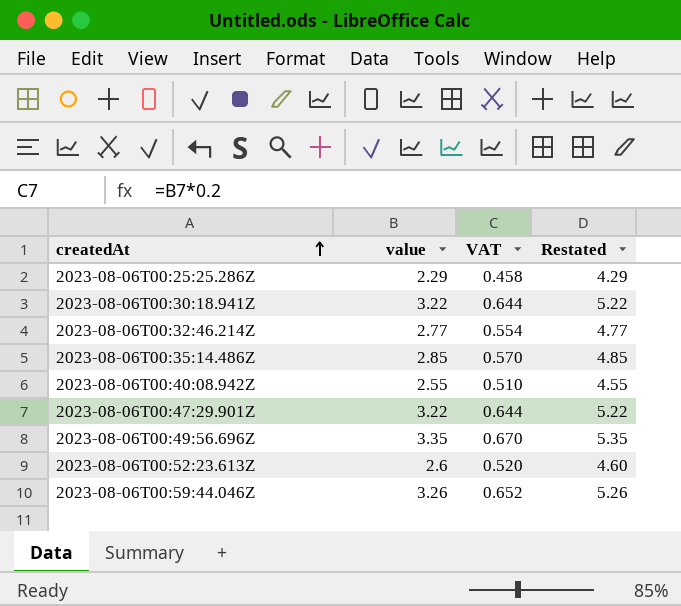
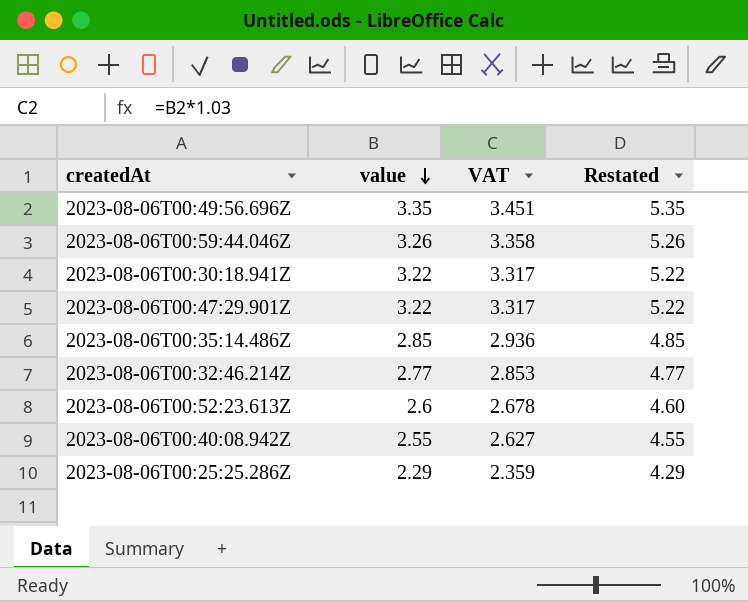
row order: createdAt ascending -> value descending
column VAT | formula: [value] * 0.2 -> [value] * 1.03

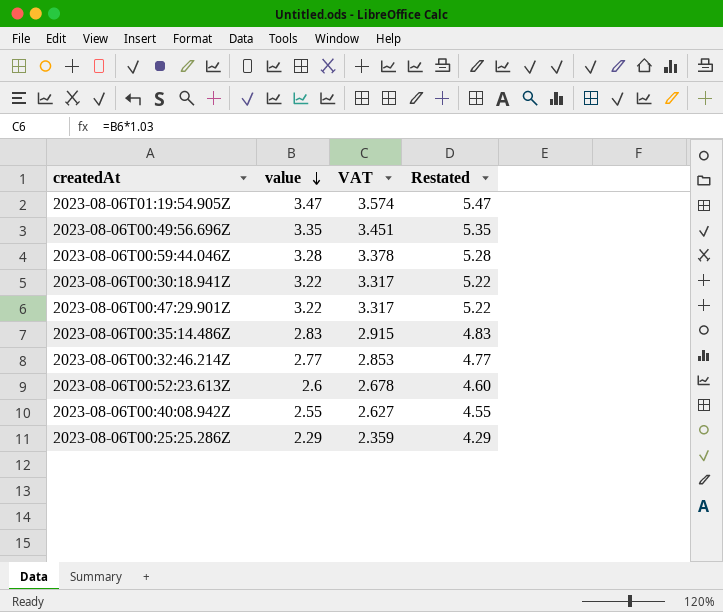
row 2023-08-06T01:19:54.905Z: none -> 3.47 | 3.574 | 5.47
2023-08-06T00:59:44.046Z | value: 3.26 -> 3.28
2023-08-06T00:59:44.046Z | VAT: 3.358 -> 3.378
2023-08-06T00:59:44.046Z | Restated: 5.26 -> 5.28
2023-08-06T00:35:14.486Z | value: 2.85 -> 2.83
2023-08-06T00:35:14.486Z | VAT: 2.936 -> 2.915
2023-08-06T00:35:14.486Z | Restated: 4.85 -> 4.83

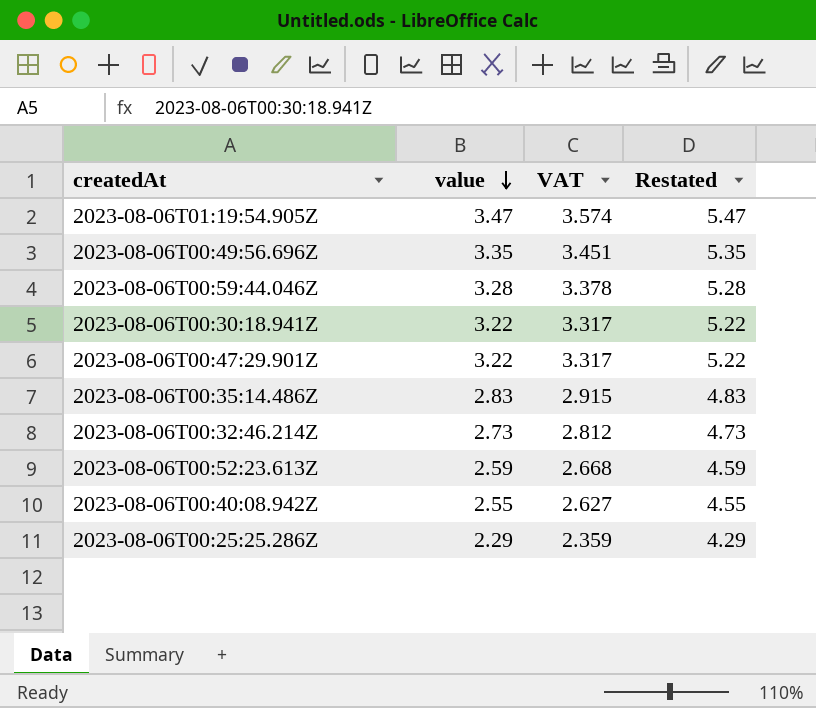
2023-08-06T00:32:46.214Z | value: 2.77 -> 2.73
2023-08-06T00:32:46.214Z | VAT: 2.853 -> 2.812
2023-08-06T00:32:46.214Z | Restated: 4.77 -> 4.73
2023-08-06T00:52:23.613Z | value: 2.6 -> 2.59
2023-08-06T00:52:23.613Z | VAT: 2.678 -> 2.668
2023-08-06T00:52:23.613Z | Restated: 4.60 -> 4.59

